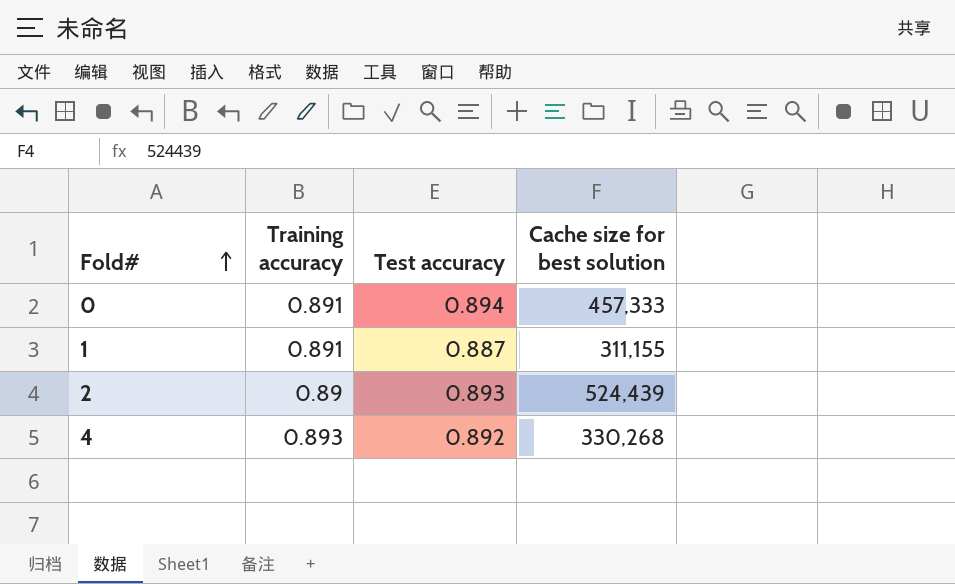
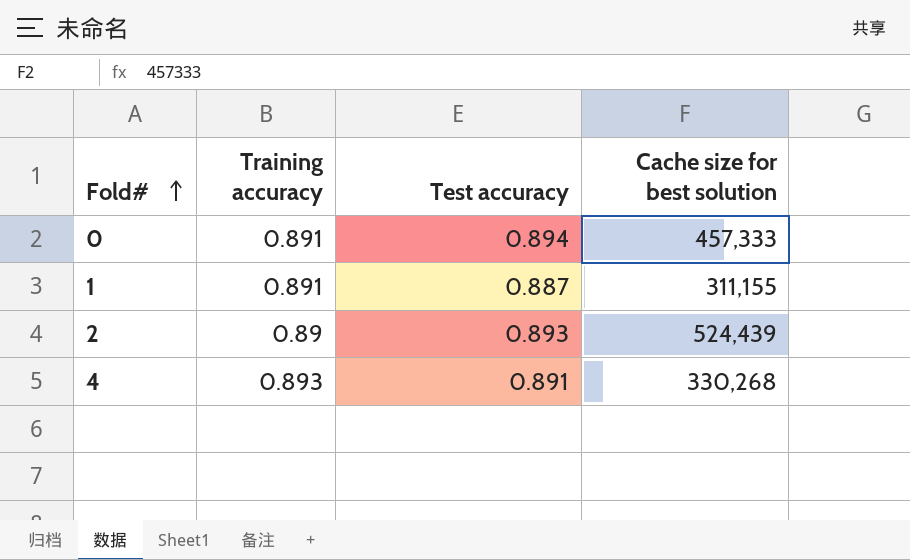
4 | Test accuracy: 0.892 -> 0.891

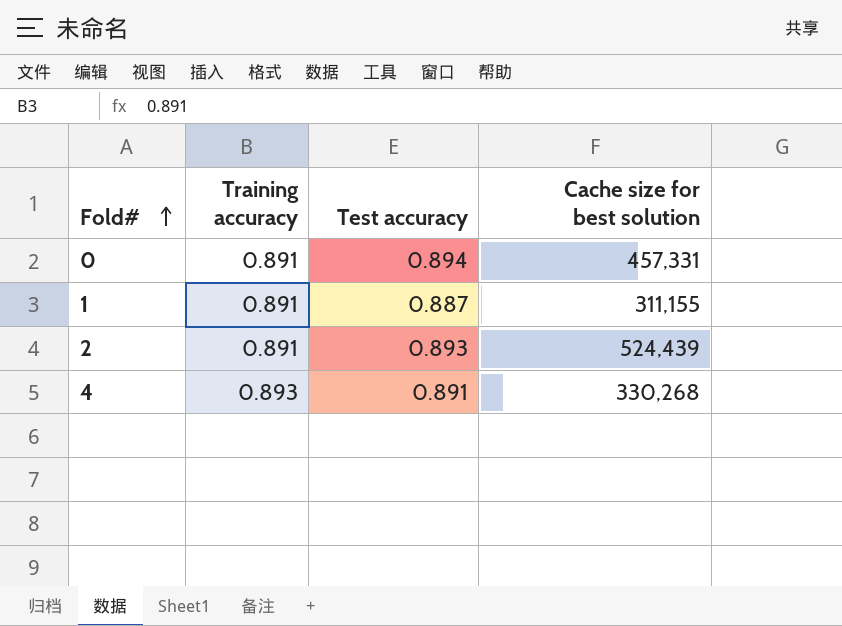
0 | Cache size for best solution: 457,333 -> 457,331
2 | Training accuracy: 0.89 -> 0.891

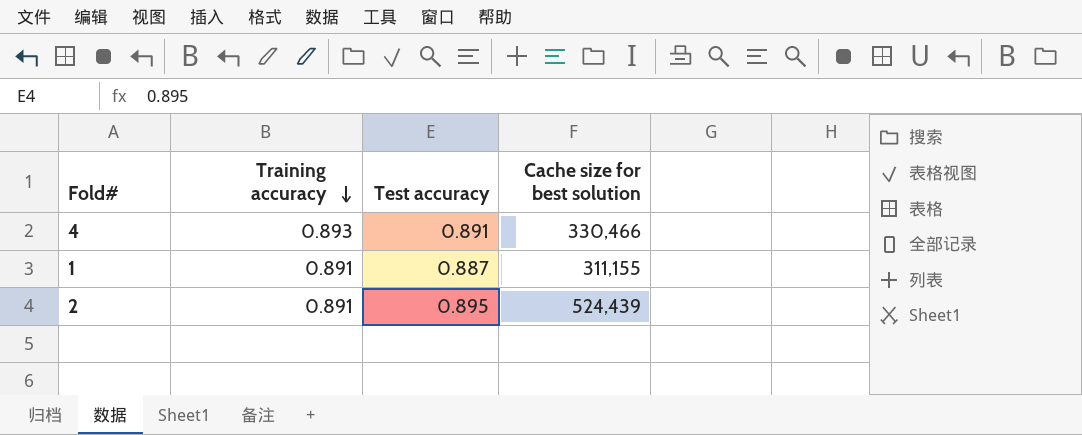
row order: Fold# ascending -> Training accuracy descending
row 0: 0.891 | 0.894 | 457,331 -> none
4 | Cache size for best solution: 330,268 -> 330,466
2 | Test accuracy: 0.893 -> 0.895

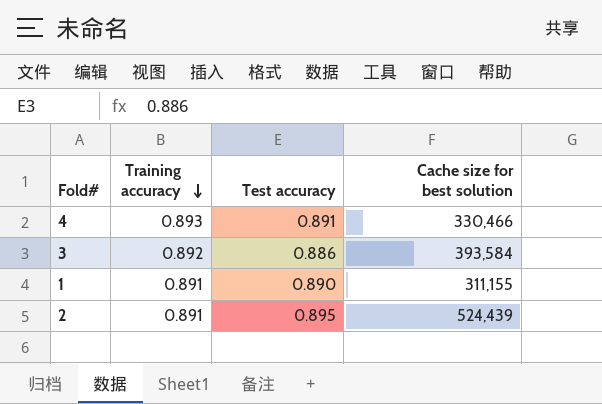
row 3: none -> 0.892 | 0.886 | 393,584
1 | Test accuracy: 0.887 -> 0.890

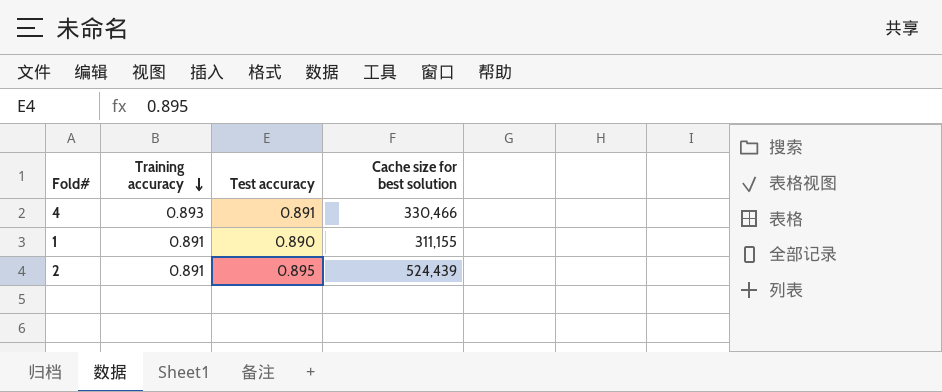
row 3: 0.892 | 0.886 | 393,584 -> none

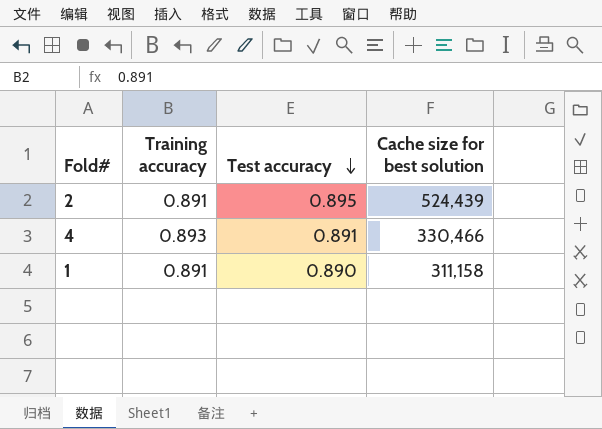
row order: Training accuracy descending -> Test accuracy descending
1 | Cache size for best solution: 311,155 -> 311,158

